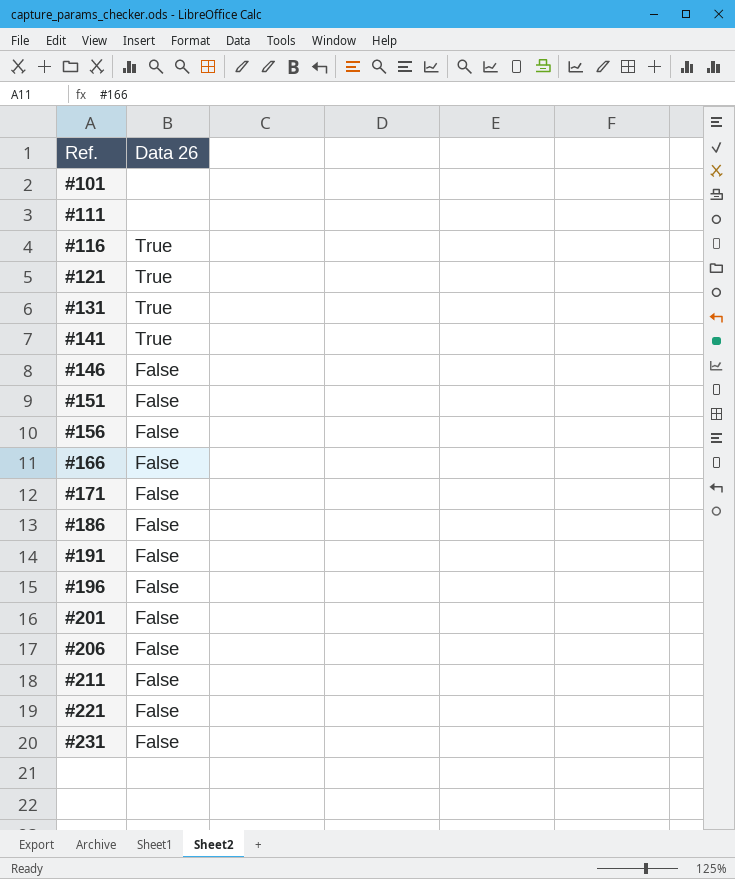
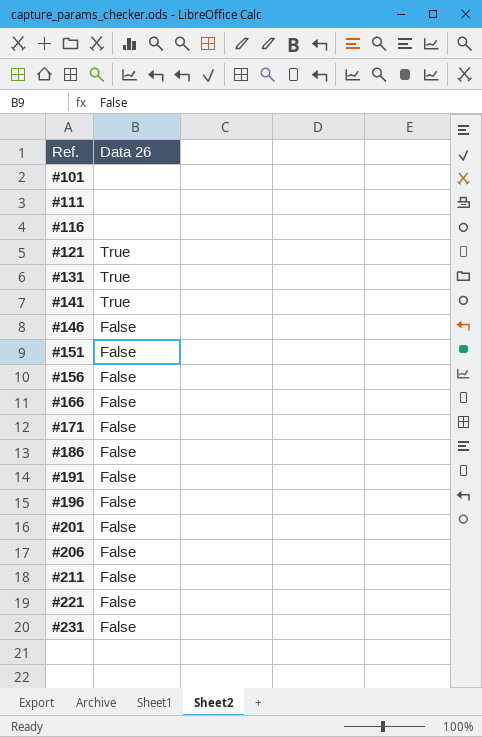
#116 | Data 26: True -> none

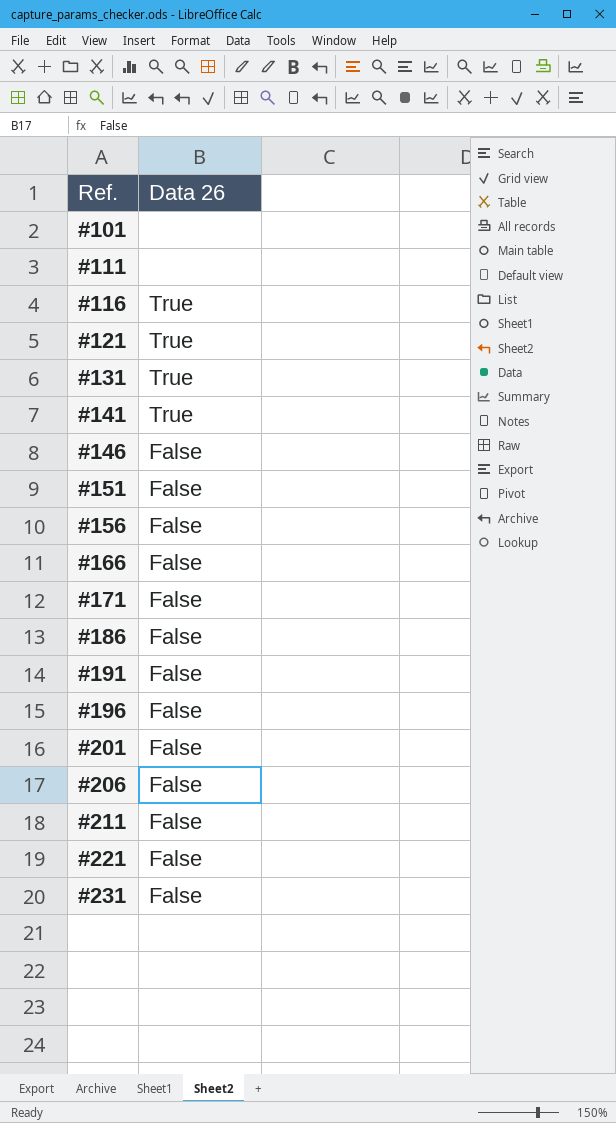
#116 | Data 26: none -> True

